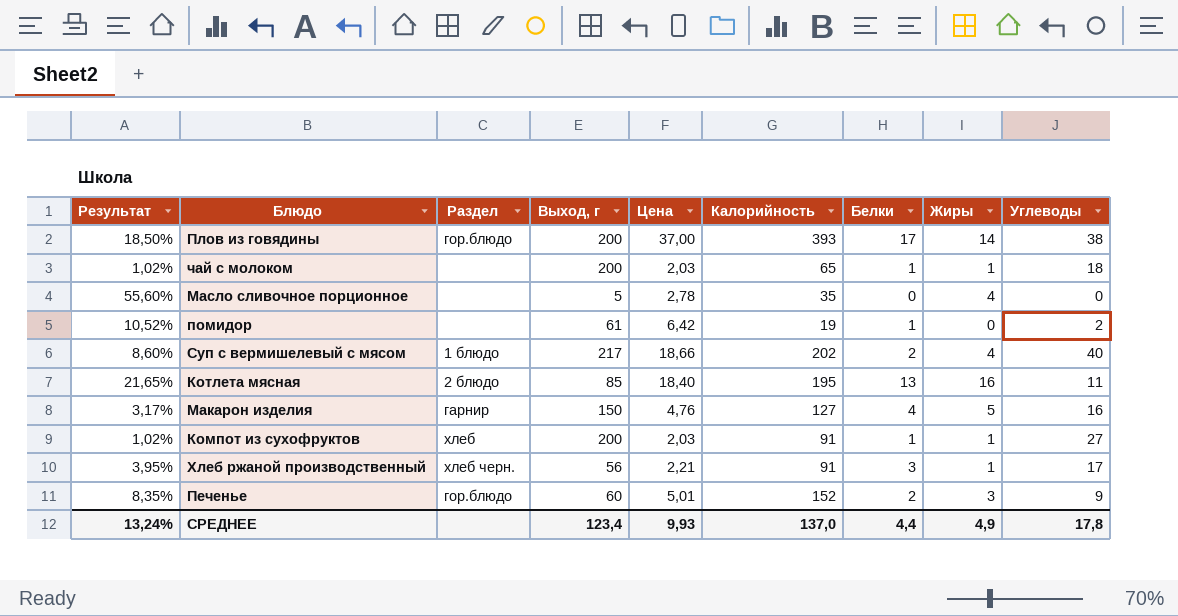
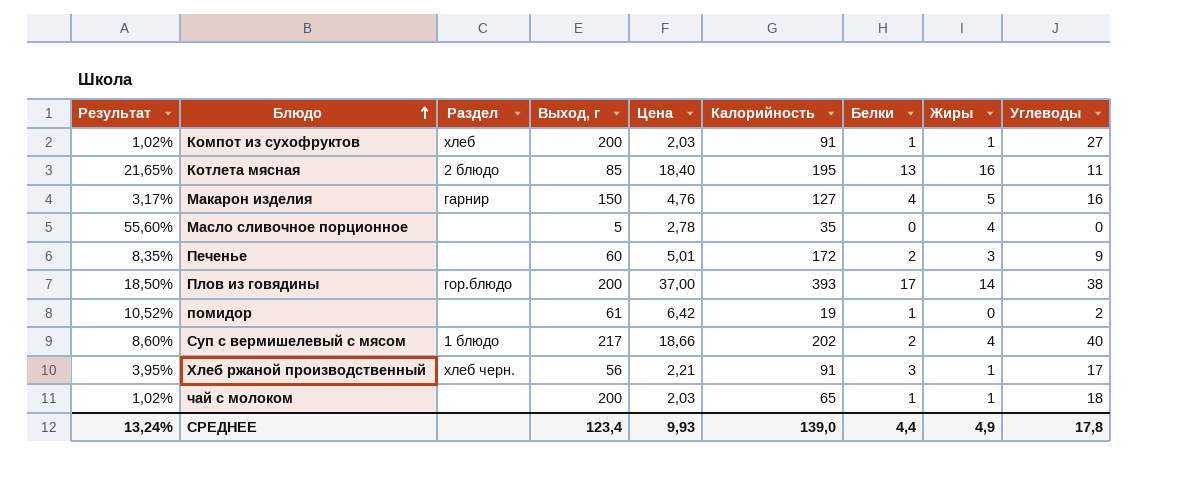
row order: none -> Блюдо ascending
Печенье | Раздел: гор.блюдо -> none
Печенье | Калорийность: 152 -> 172
СРЕДНЕЕ | Калорийность: 137,0 -> 139,0

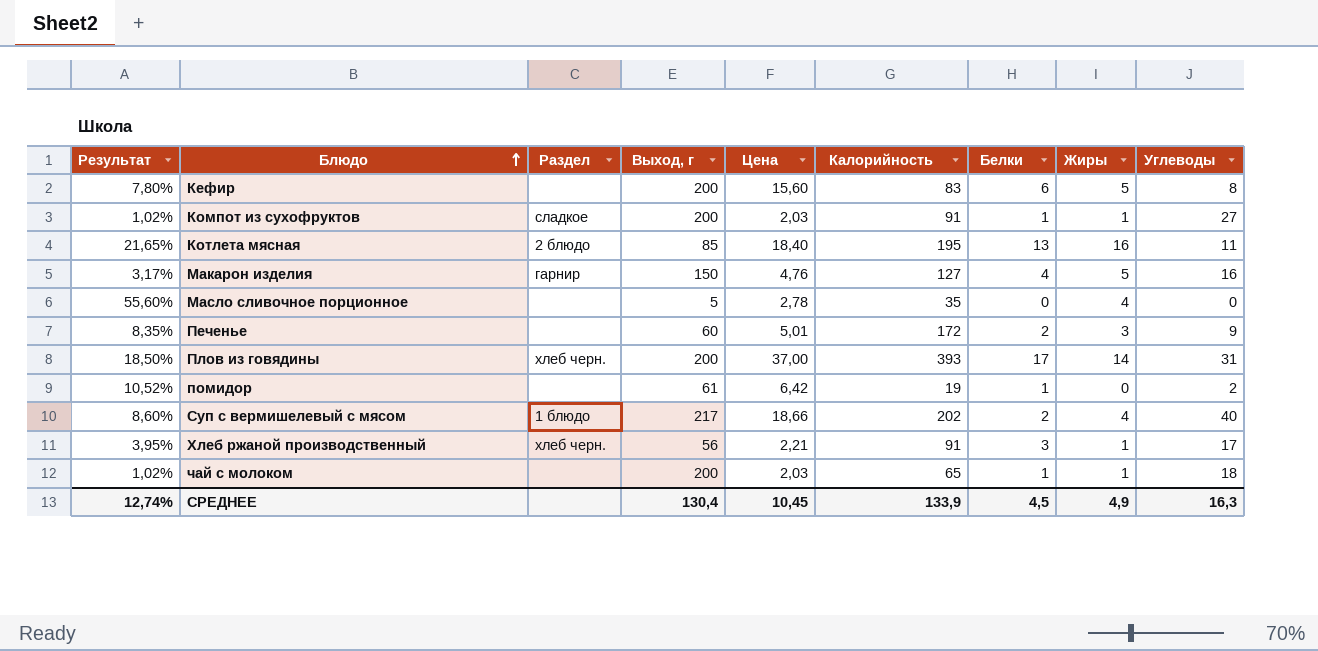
row Кефир: none -> 7,80% | none | 200 | 15,60 | 83 | 6 | 5 | 8
Компот из сухофруктов | Раздел: хлеб -> сладкое
Плов из говядины | Раздел: гор.блюдо -> хлеб черн.
Плов из говядины | Углеводы: 38 -> 31
СРЕДНЕЕ | Результат: 13,24% -> 12,74%
СРЕДНЕЕ | Выход, г: 123,4 -> 130,4
СРЕДНЕЕ | Цена: 9,93 -> 10,45
СРЕДНЕЕ | Калорийность: 139,0 -> 133,9
СРЕДНЕЕ | Белки: 4,4 -> 4,5
СРЕДНЕЕ | Углеводы: 17,8 -> 16,3

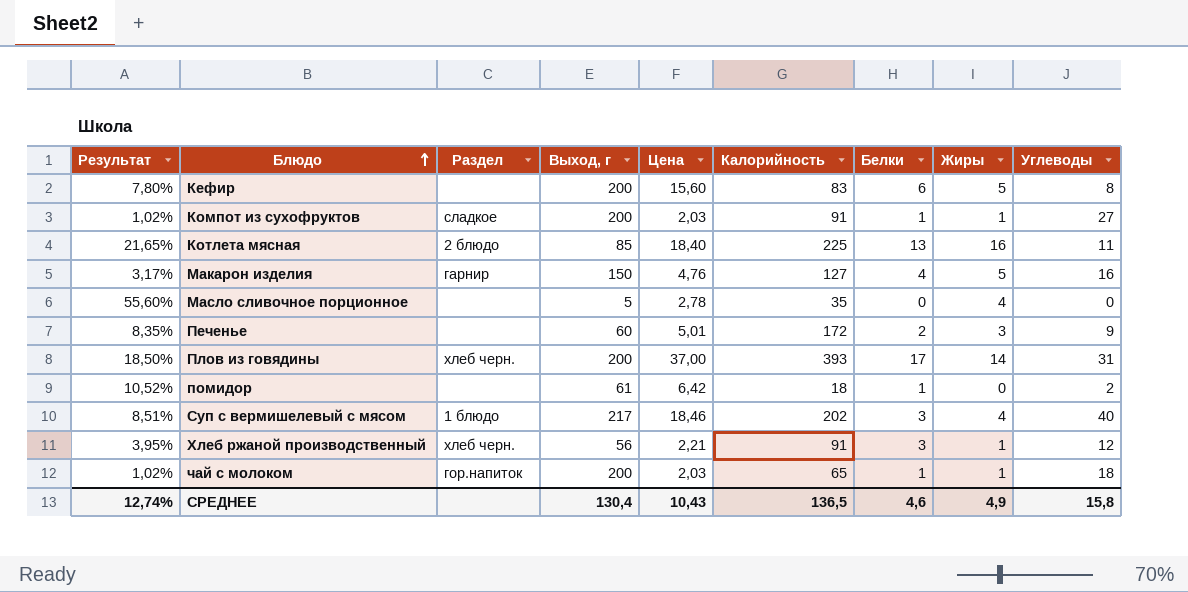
Котлета мясная | Калорийность: 195 -> 225
помидор | Калорийность: 19 -> 18
Суп с вермишелевый с мясом | Результат: 8,60% -> 8,51%
Суп с вермишелевый с мясом | Цена: 18,66 -> 18,46
Суп с вермишелевый с мясом | Белки: 2 -> 3
Хлеб ржаной производственный | Углеводы: 17 -> 12
чай с молоком | Раздел: none -> гор.напиток
СРЕДНЕЕ | Цена: 10,45 -> 10,43
СРЕДНЕЕ | Калорийность: 133,9 -> 136,5
СРЕДНЕЕ | Белки: 4,5 -> 4,6
СРЕДНЕЕ | Углеводы: 16,3 -> 15,8

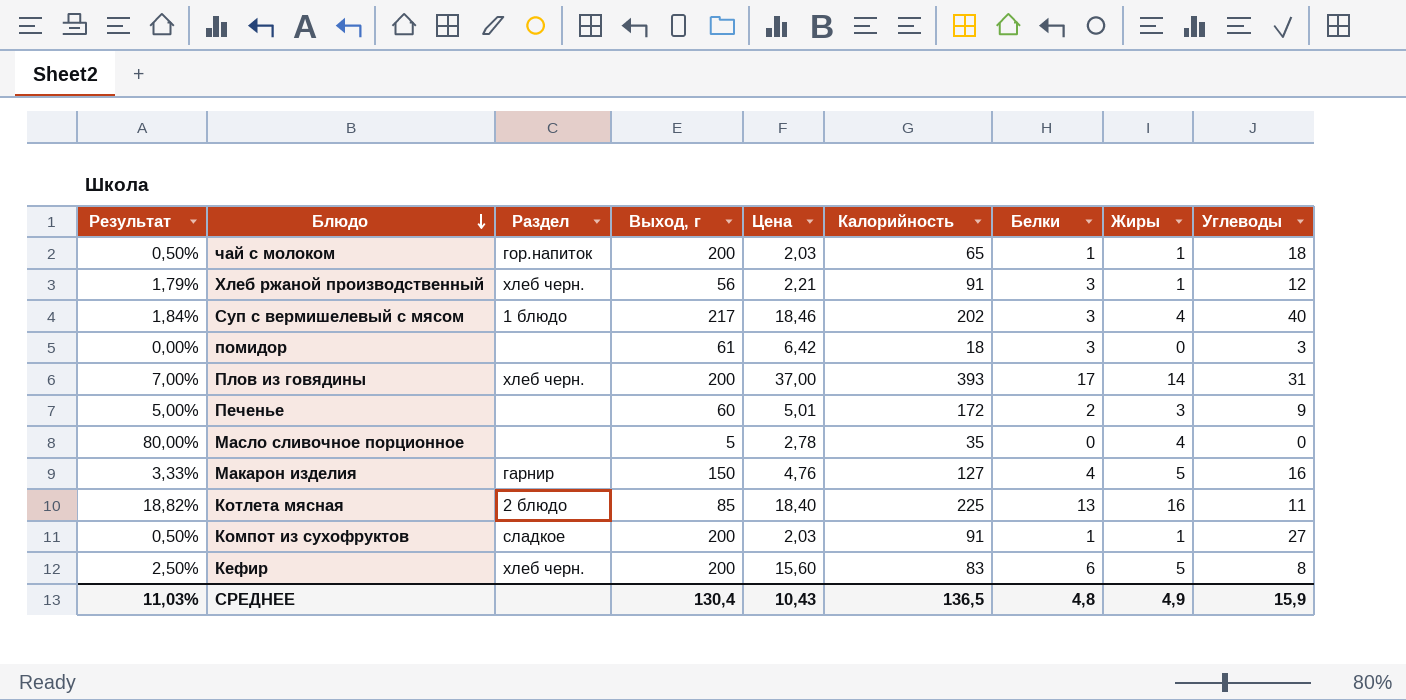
row order: Блюдо ascending -> Блюдо descending
column Результат | formula: [Цена] / [Выход, г] -> [Жиры] / [Выход, г]
помидор | Белки: 1 -> 3
помидор | Углеводы: 2 -> 3
Кефир | Раздел: none -> хлеб черн.
СРЕДНЕЕ | Результат: 12,74% -> 11,03%
СРЕДНЕЕ | Белки: 4,6 -> 4,8
СРЕДНЕЕ | Углеводы: 15,8 -> 15,9

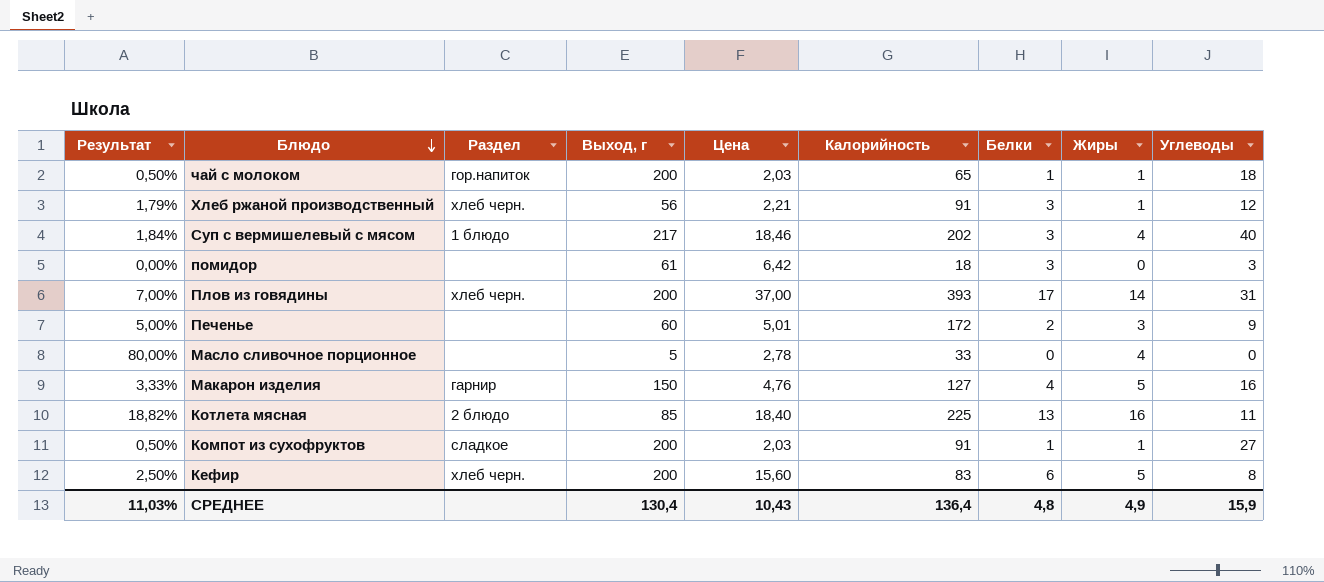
Масло сливочное порционное | Калорийность: 35 -> 33
СРЕДНЕЕ | Калорийность: 136,5 -> 136,4

